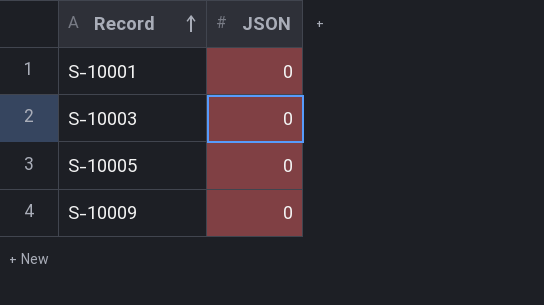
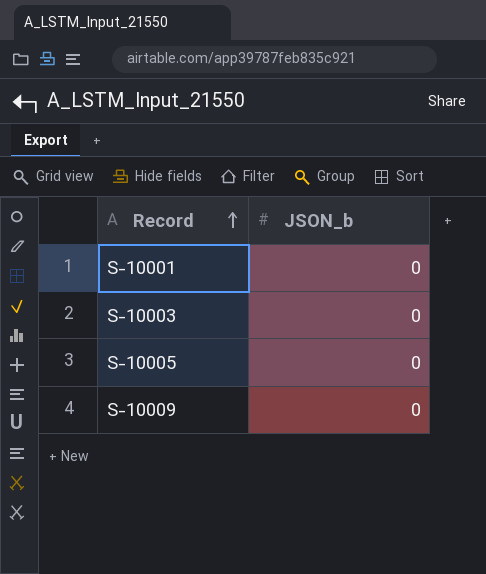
column name: JSON -> JSON_b

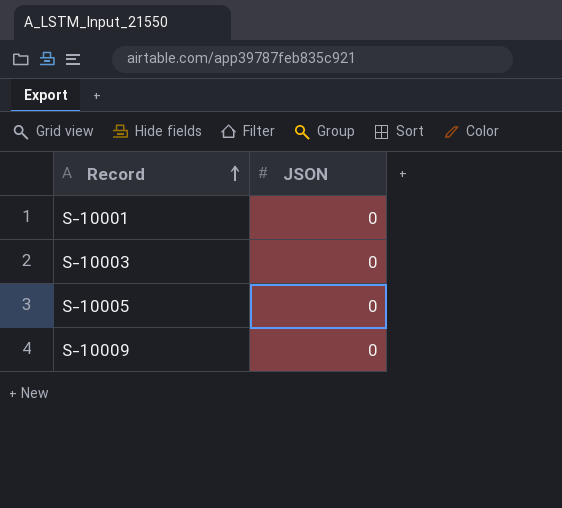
column name: JSON_b -> JSON

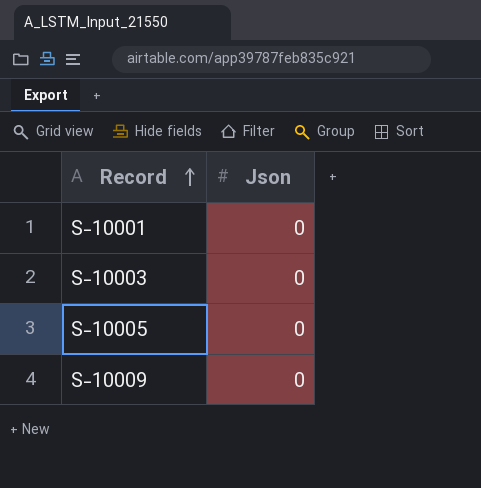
column name: JSON -> Json

